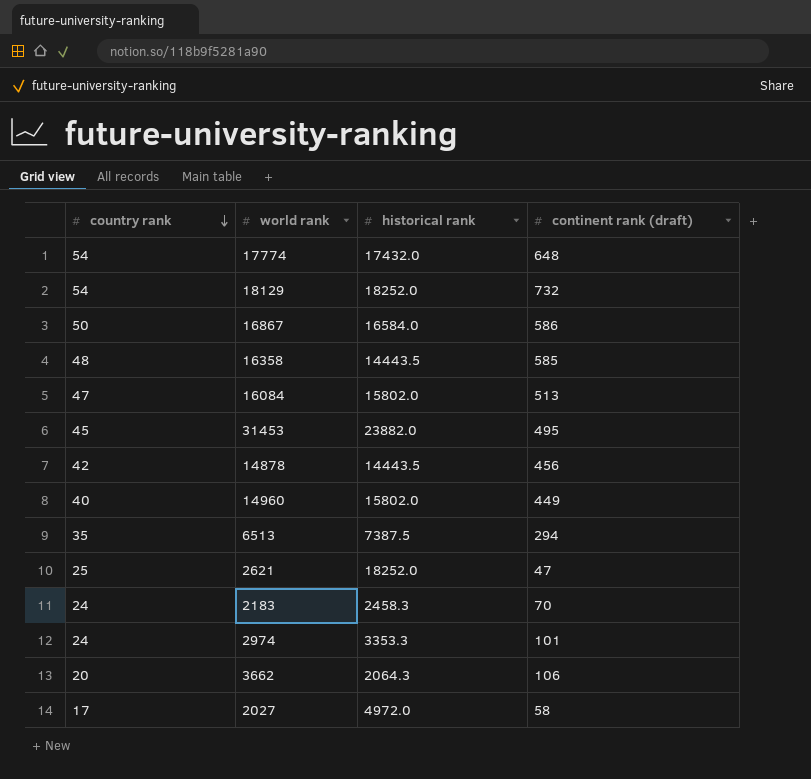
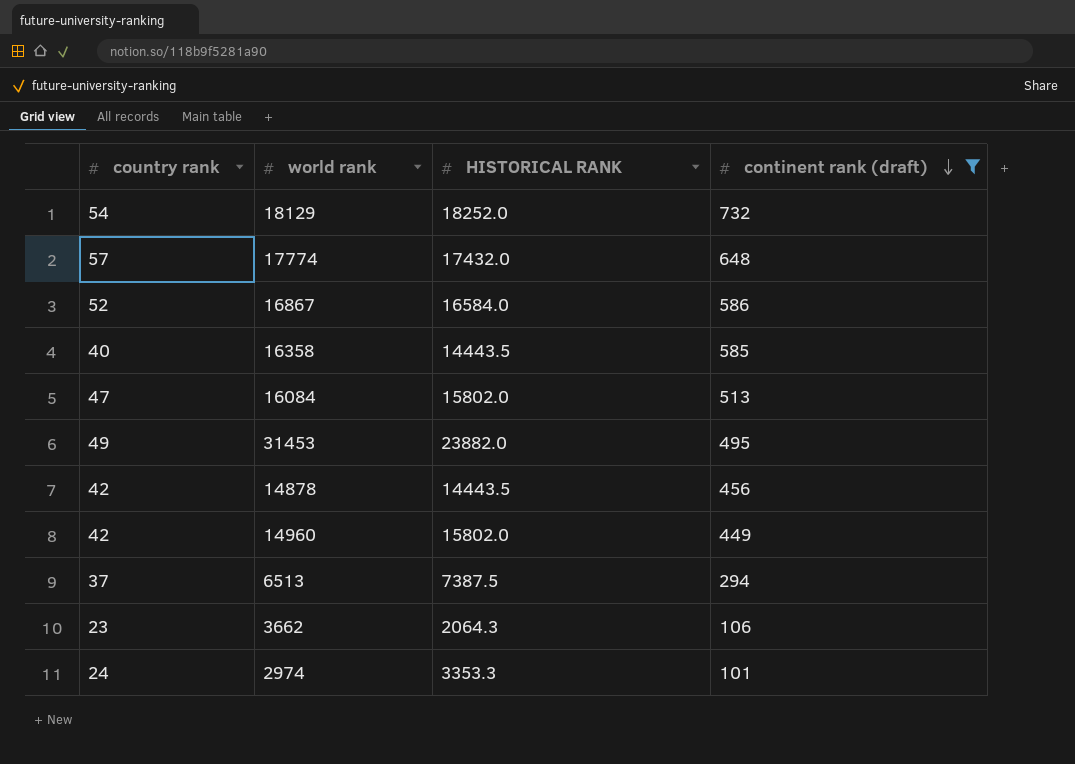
filter: none -> continent rank (draft) >= 101
row order: country rank descending -> continent rank (draft) descending
column name: historical rank -> HISTORICAL RANK
17774 | country rank: 54 -> 57
16867 | country rank: 50 -> 52
16358 | country rank: 48 -> 40
31453 | country rank: 45 -> 49
14960 | country rank: 40 -> 42
6513 | country rank: 35 -> 37
3662 | country rank: 20 -> 23

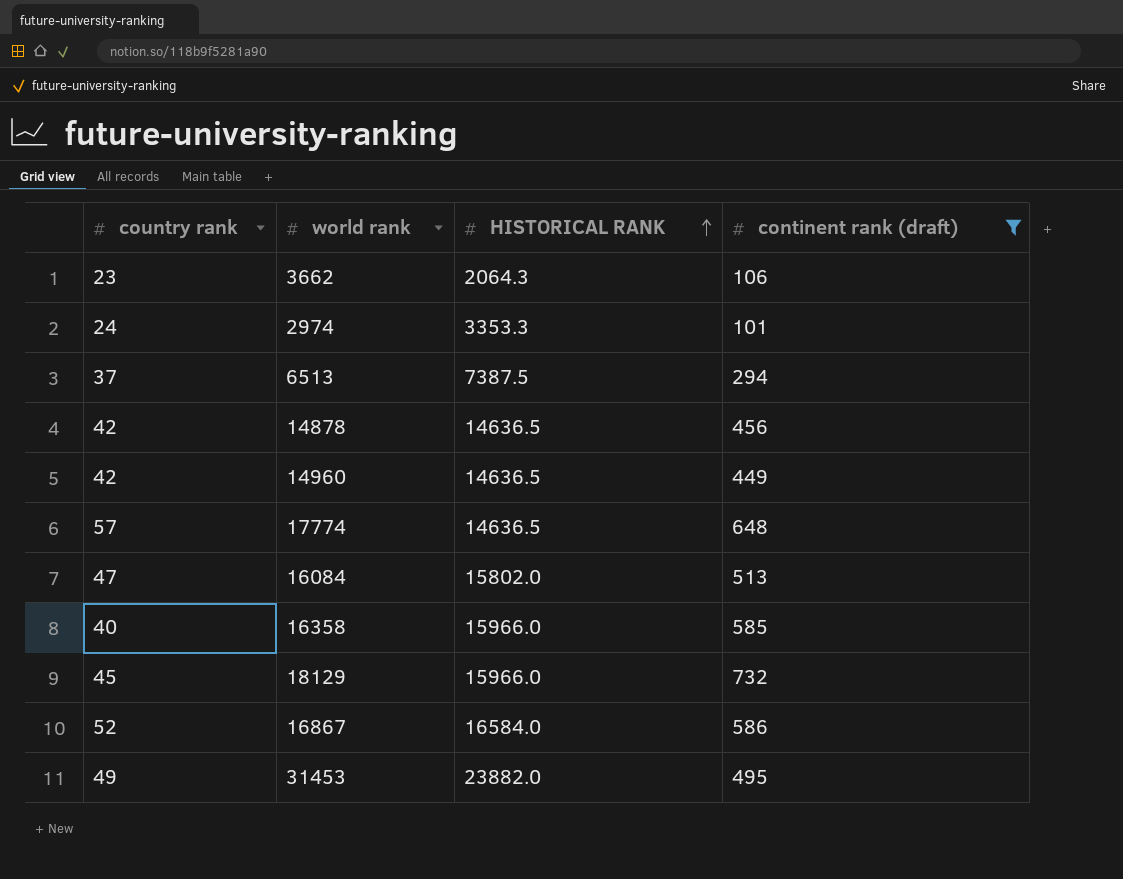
row order: continent rank (draft) descending -> HISTORICAL RANK ascending
14878 | HISTORICAL RANK: 14443.5 -> 14636.5
14960 | HISTORICAL RANK: 15802.0 -> 14636.5
17774 | HISTORICAL RANK: 17432.0 -> 14636.5
16358 | HISTORICAL RANK: 14443.5 -> 15966.0
18129 | country rank: 54 -> 45
18129 | HISTORICAL RANK: 18252.0 -> 15966.0

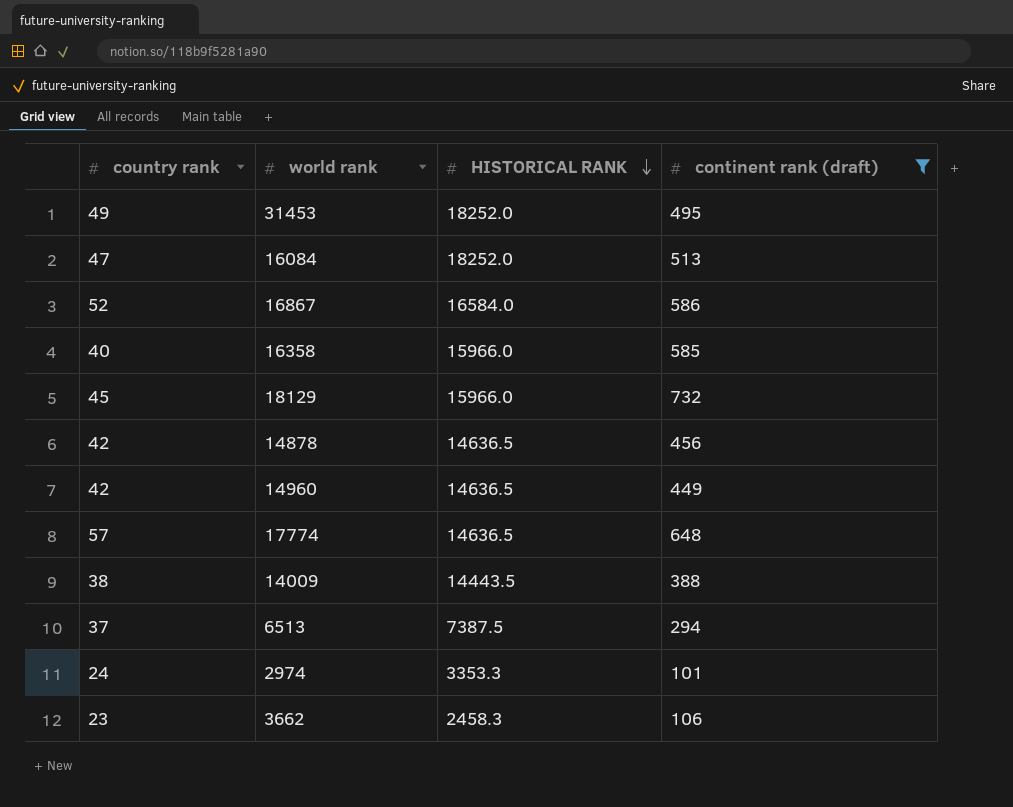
row order: HISTORICAL RANK ascending -> HISTORICAL RANK descending
31453 | HISTORICAL RANK: 23882.0 -> 18252.0
16084 | HISTORICAL RANK: 15802.0 -> 18252.0
row 14009: none -> 38 | 14443.5 | 388
3662 | HISTORICAL RANK: 2064.3 -> 2458.3

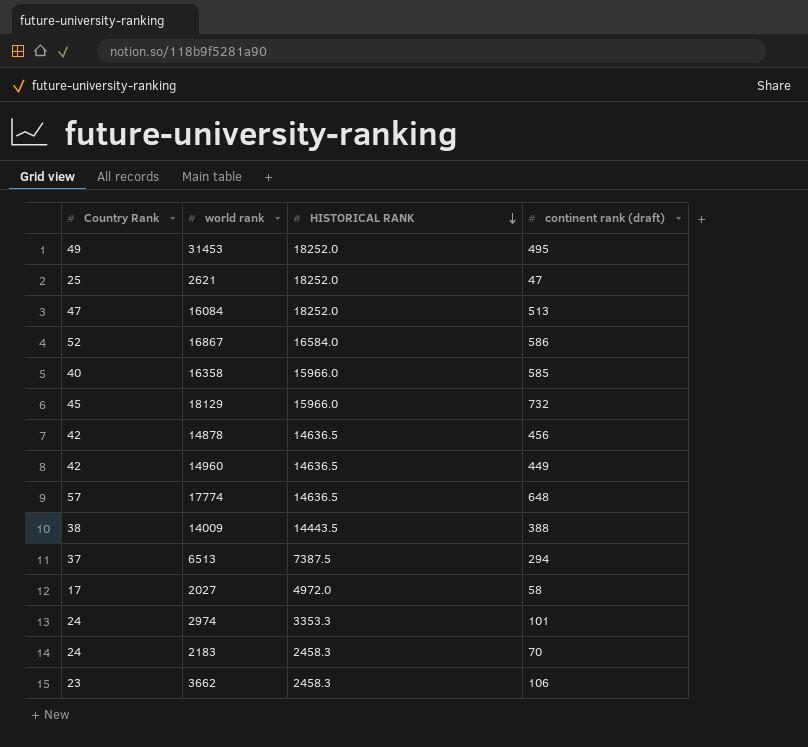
filter: continent rank (draft) >= 101 -> none
column name: country rank -> Country Rank

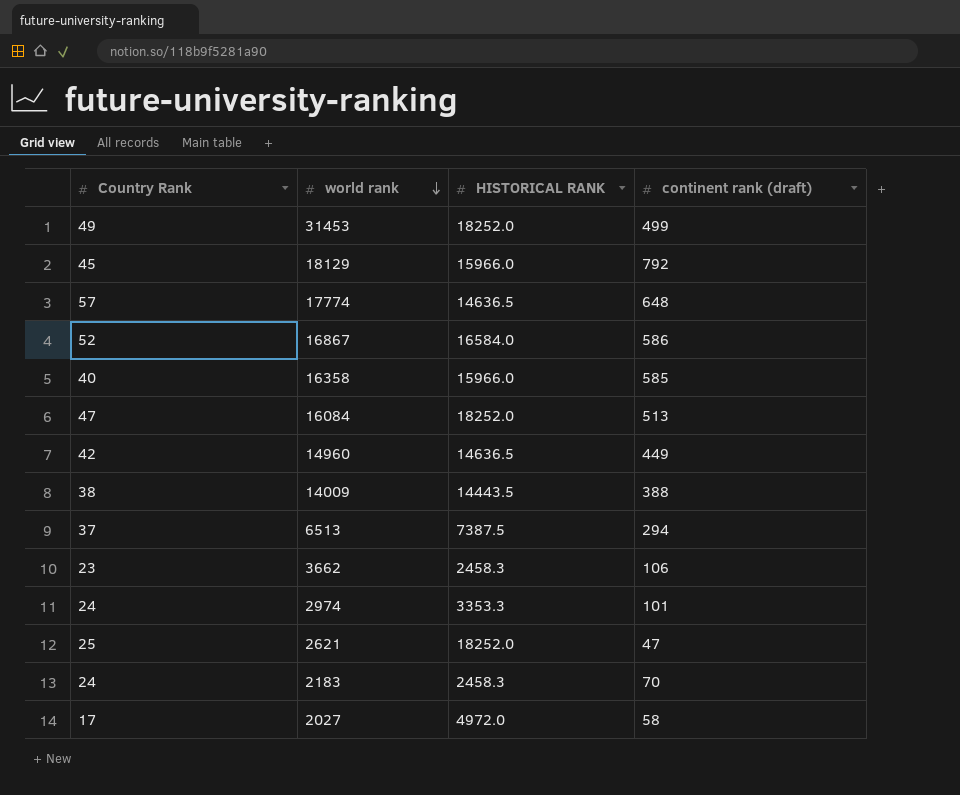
row order: HISTORICAL RANK descending -> world rank descending
row 14878: 42 | 14636.5 | 456 -> none
31453 | continent rank (draft): 495 -> 499
18129 | continent rank (draft): 732 -> 792

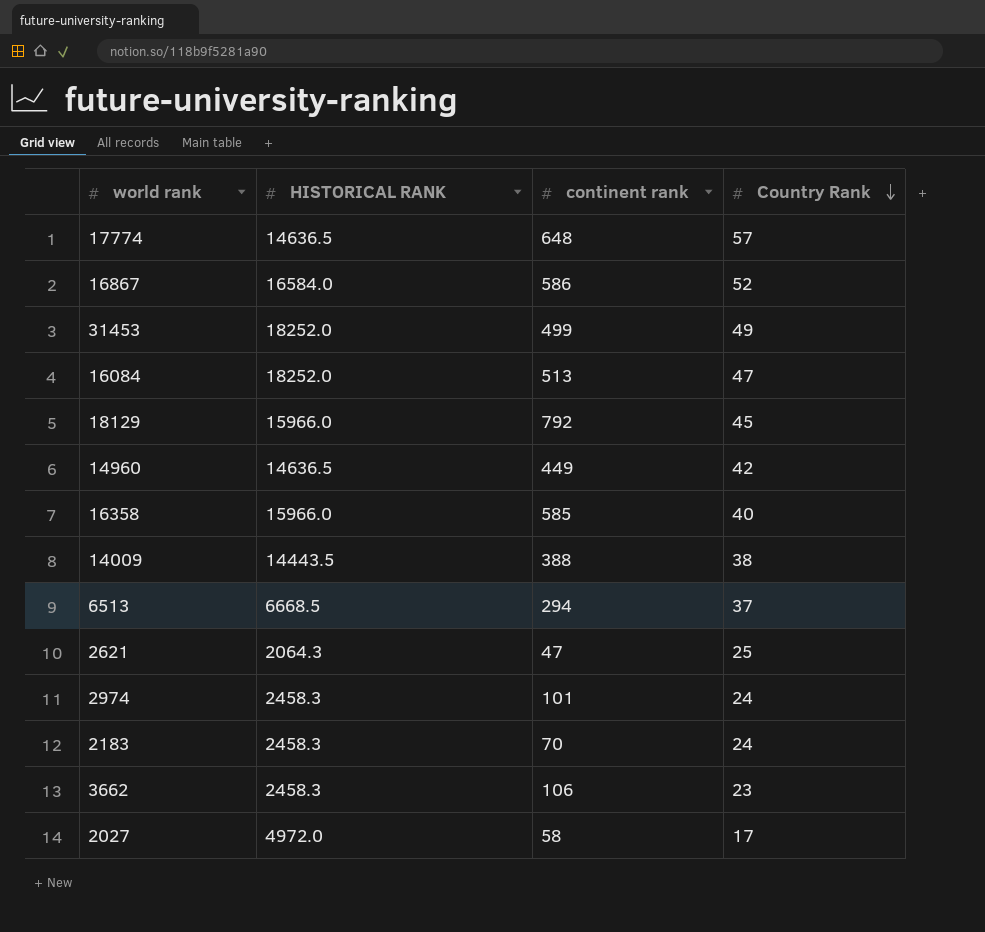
row order: world rank descending -> Country Rank descending
column name: continent rank (draft) -> continent rank
column Country Rank | position: 1 -> 4
6513 | HISTORICAL RANK: 7387.5 -> 6668.5
2621 | HISTORICAL RANK: 18252.0 -> 2064.3
2974 | HISTORICAL RANK: 3353.3 -> 2458.3

